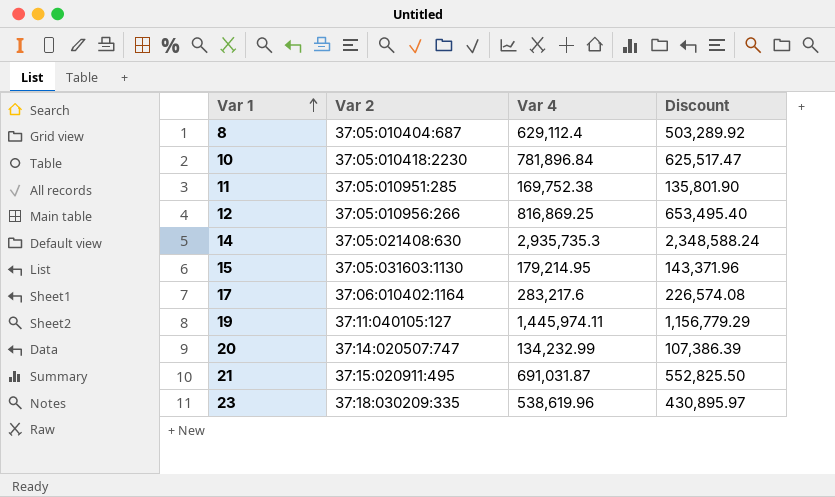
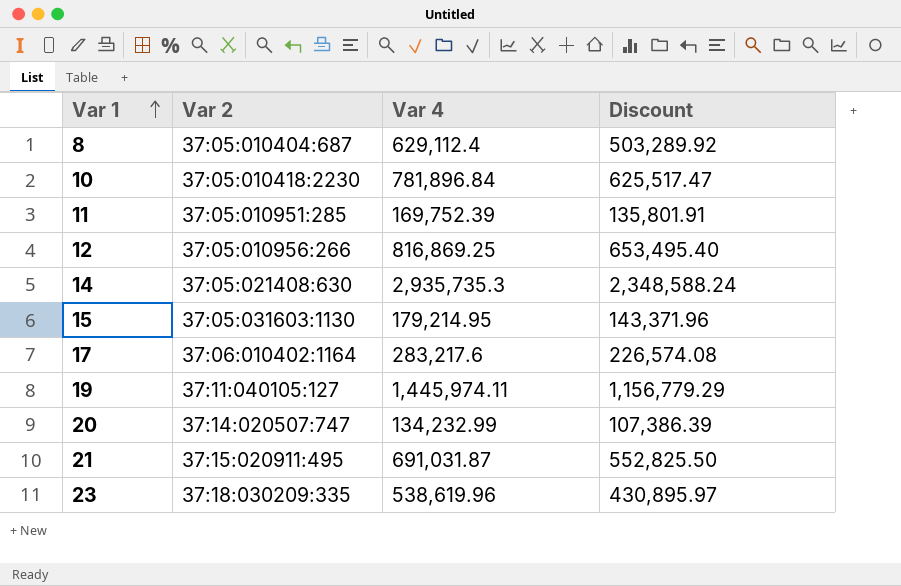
11 | Var 4: 169,752.38 -> 169,752.39
11 | Discount: 135,801.90 -> 135,801.91

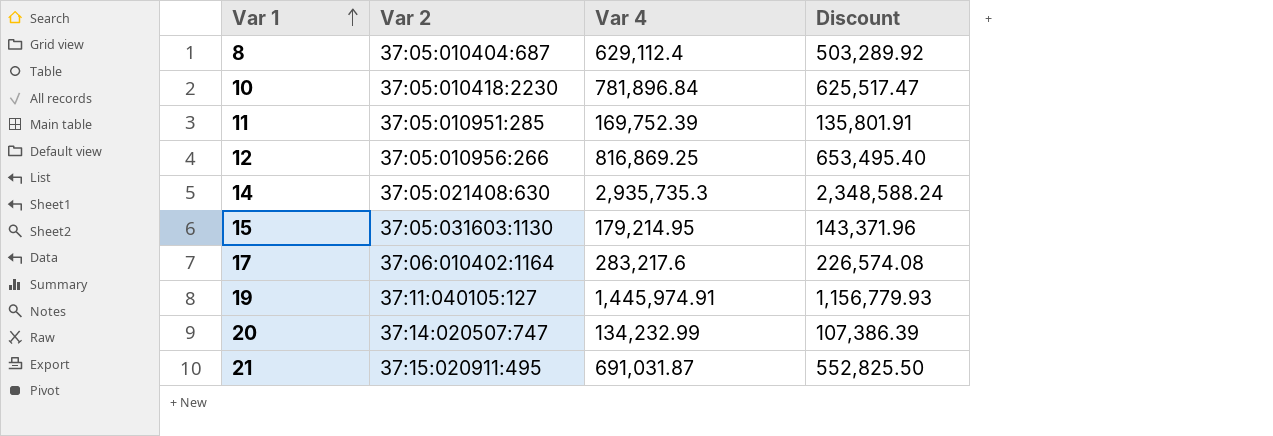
row 23: 37:18:030209:335 | 538,619.96 | 430,895.97 -> none
19 | Var 4: 1,445,974.11 -> 1,445,974.91
19 | Discount: 1,156,779.29 -> 1,156,779.93

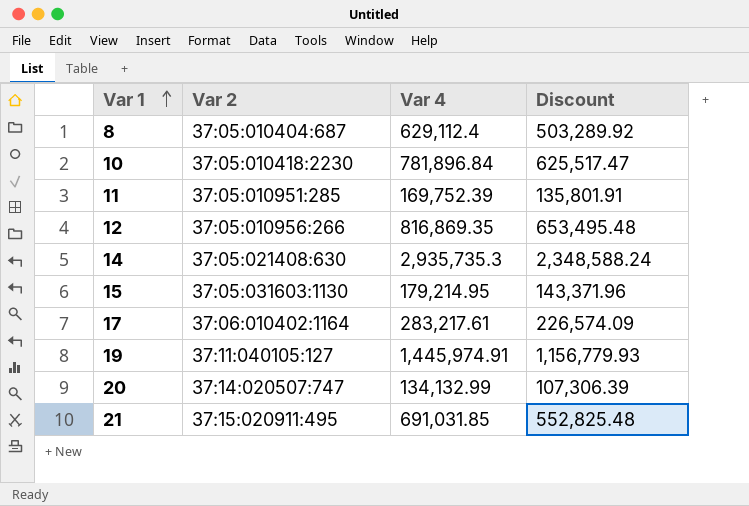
12 | Var 4: 816,869.25 -> 816,869.35
12 | Discount: 653,495.40 -> 653,495.48
17 | Var 4: 283,217.6 -> 283,217.61
17 | Discount: 226,574.08 -> 226,574.09
20 | Var 4: 134,232.99 -> 134,132.99
20 | Discount: 107,386.39 -> 107,306.39
21 | Var 4: 691,031.87 -> 691,031.85
21 | Discount: 552,825.50 -> 552,825.48

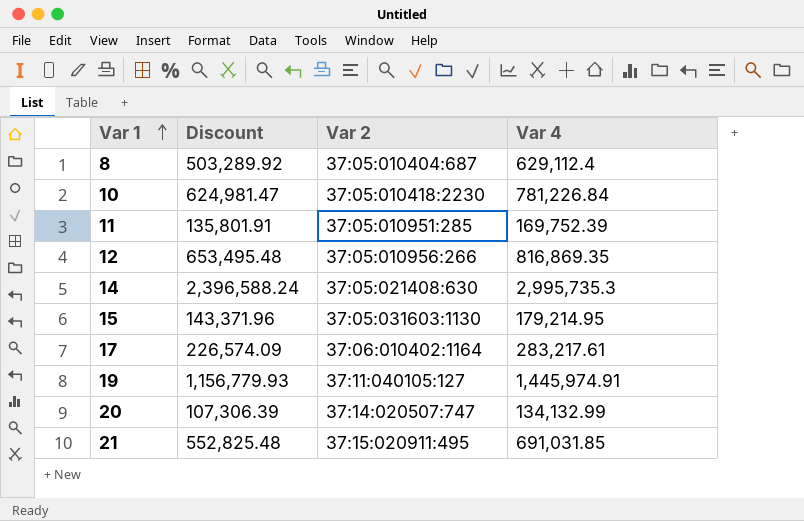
column Discount | position: 4 -> 2
10 | Discount: 625,517.47 -> 624,981.47
10 | Var 4: 781,896.84 -> 781,226.84
14 | Discount: 2,348,588.24 -> 2,396,588.24
14 | Var 4: 2,935,735.3 -> 2,995,735.3

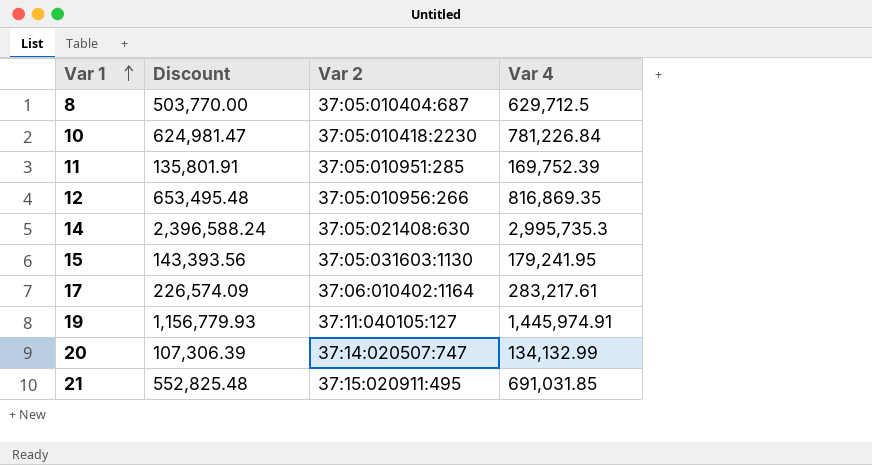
8 | Discount: 503,289.92 -> 503,770.00
8 | Var 4: 629,112.4 -> 629,712.5
15 | Discount: 143,371.96 -> 143,393.56
15 | Var 4: 179,214.95 -> 179,241.95

